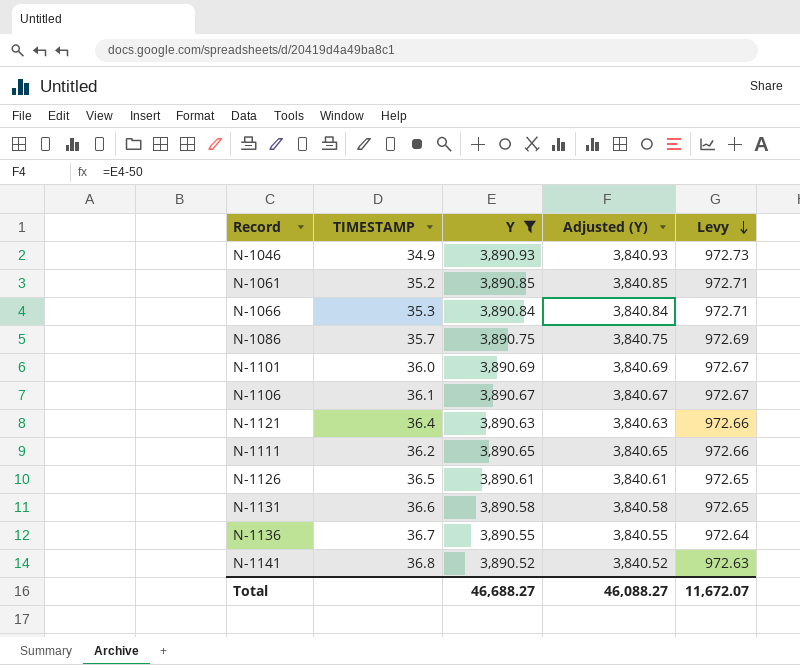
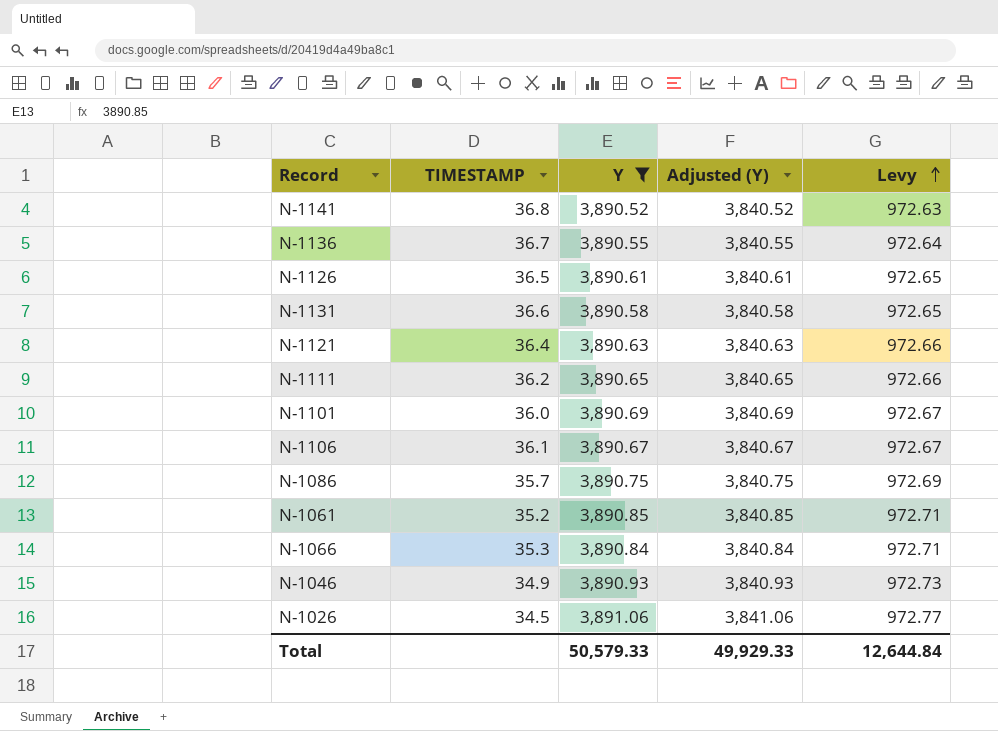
row order: Levy descending -> Levy ascending
row N-1026: none -> 34.5 | 3,891.06 | 3,841.06 | 972.77
Total | Y: 46,688.27 -> 50,579.33
Total | Adjusted (Y): 46,088.27 -> 49,929.33
Total | Levy: 11,672.07 -> 12,644.84

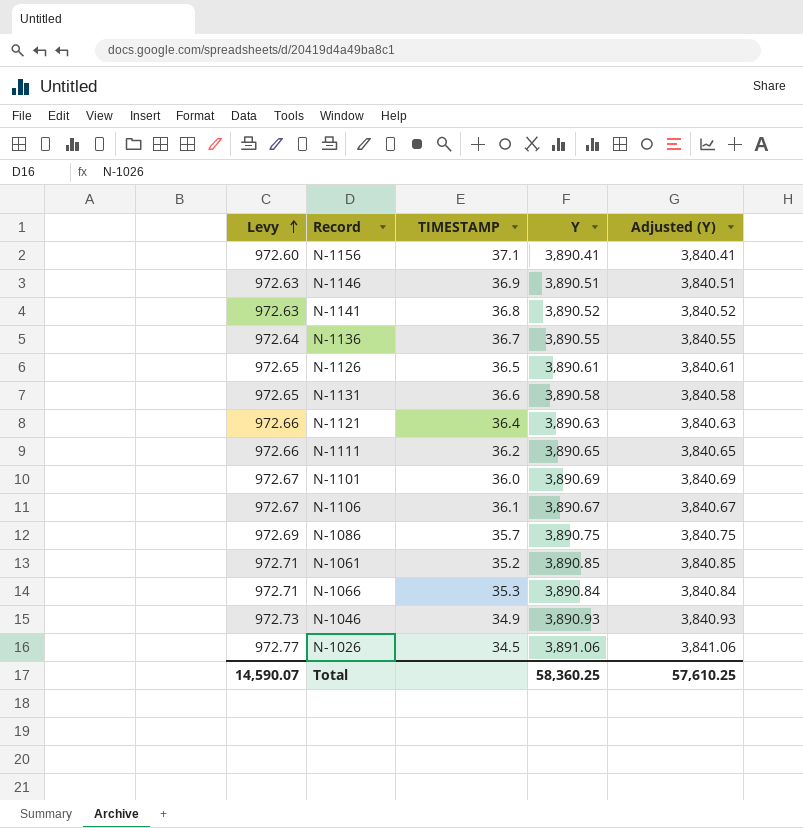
filter: Y >= 3,890.52 -> none
column Levy | position: 5 -> 1
Total | Levy: 12,644.84 -> 14,590.07
Total | Y: 50,579.33 -> 58,360.25
Total | Adjusted (Y): 49,929.33 -> 57,610.25

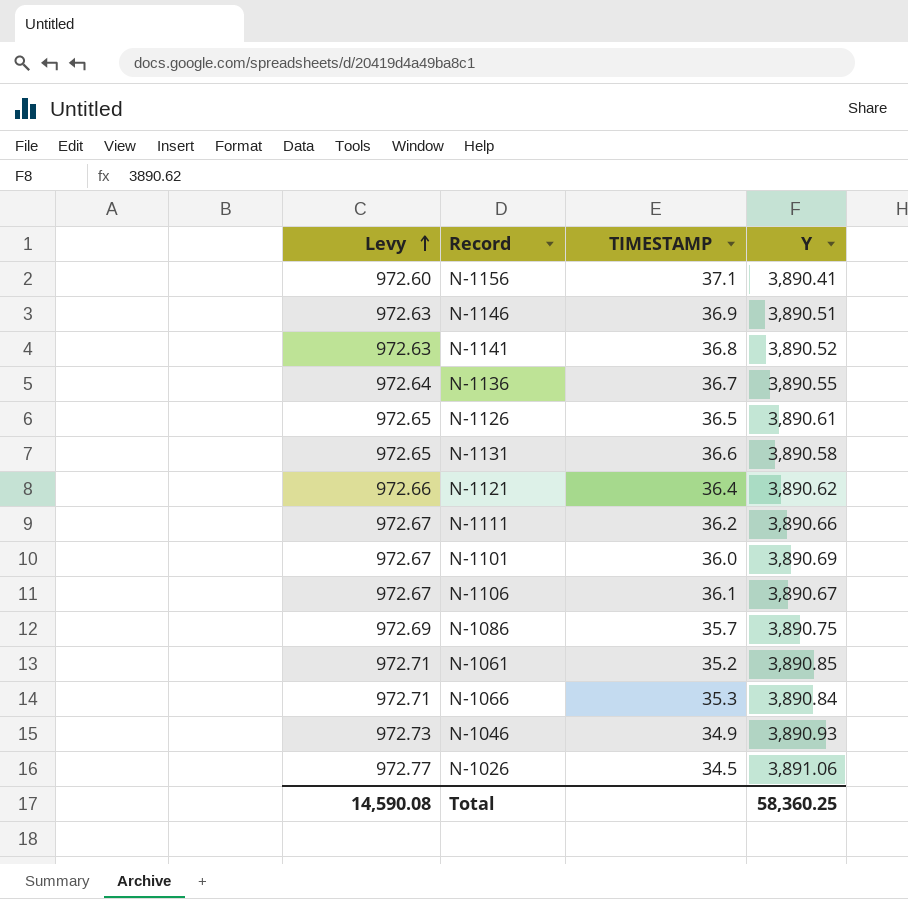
column Adjusted (Y) | formula: [Y] - 50 -> none
N-1121 | Y: 3,890.63 -> 3,890.62
N-1111 | Levy: 972.66 -> 972.67
N-1111 | Y: 3,890.65 -> 3,890.66
Total | Levy: 14,590.07 -> 14,590.08

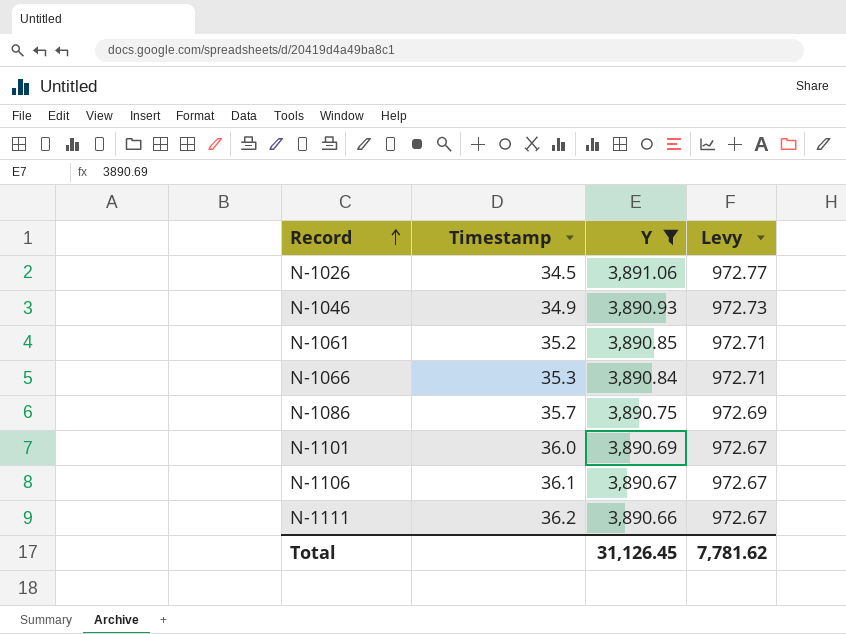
filter: none -> Y >= 3,890.66
row order: Levy ascending -> Record ascending
column name: TIMESTAMP -> Timestamp
column Levy | position: 1 -> 4
Total | Y: 58,360.25 -> 31,126.45
Total | Levy: 14,590.08 -> 7,781.62

